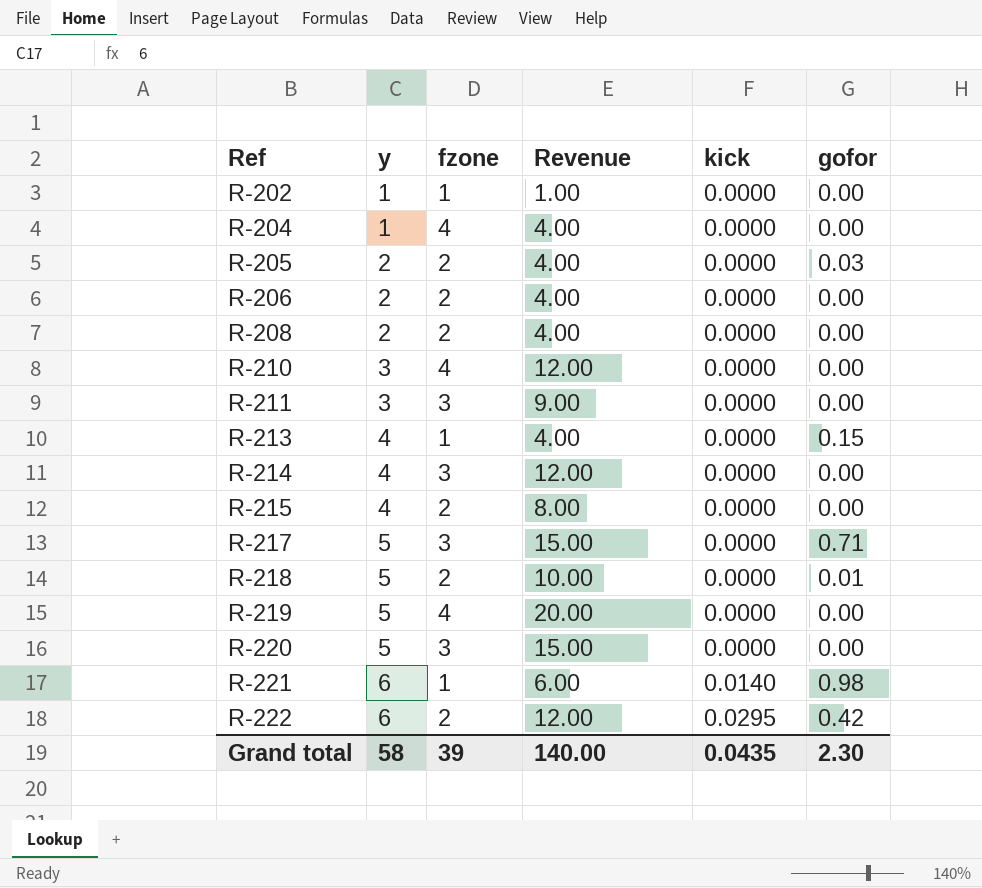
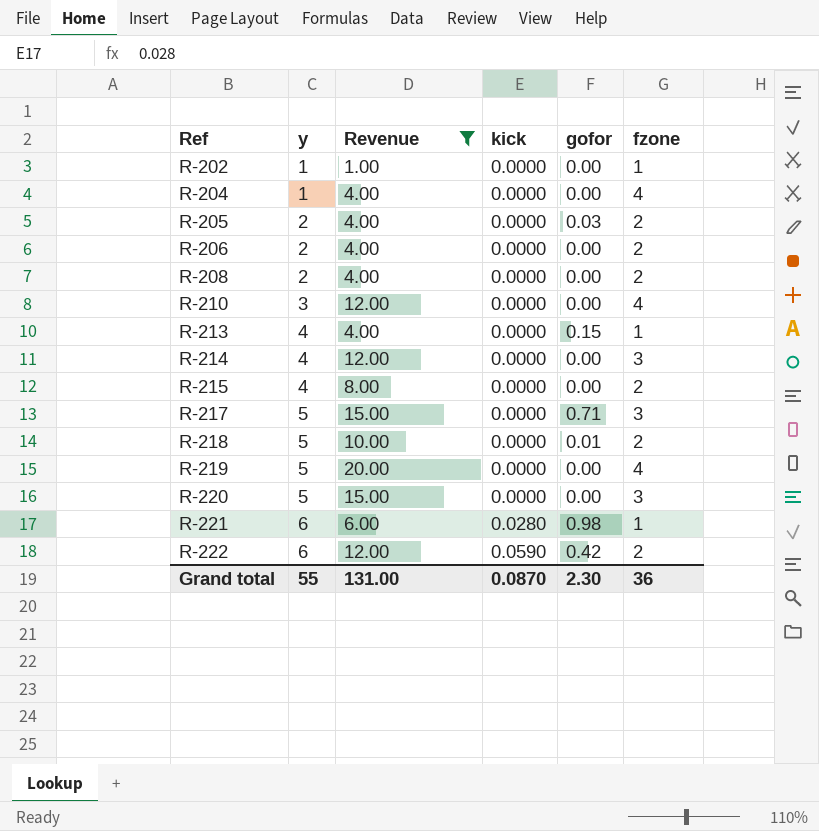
filter: none -> Revenue != 9.00
column fzone | position: 3 -> 6
R-221 | kick: 0.0140 -> 0.0280
R-222 | kick: 0.0295 -> 0.0590
Grand total | y: 58 -> 55
Grand total | Revenue: 140.00 -> 131.00
Grand total | kick: 0.0435 -> 0.0870
Grand total | fzone: 39 -> 36

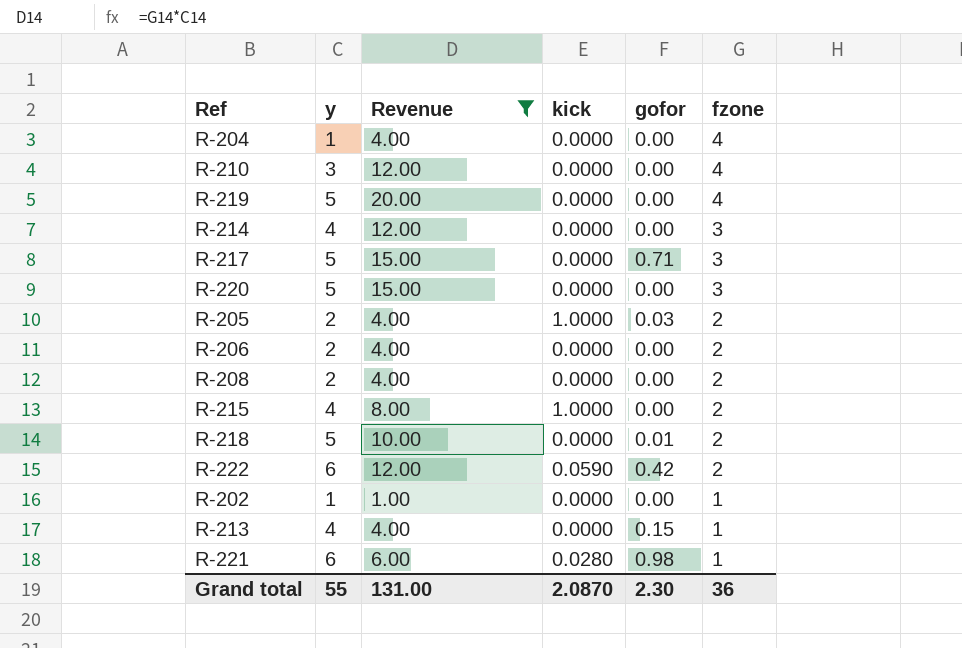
row order: Ref ascending -> fzone descending
R-205 | kick: 0.0000 -> 1.0000
R-215 | kick: 0.0000 -> 1.0000
Grand total | kick: 0.0870 -> 2.0870

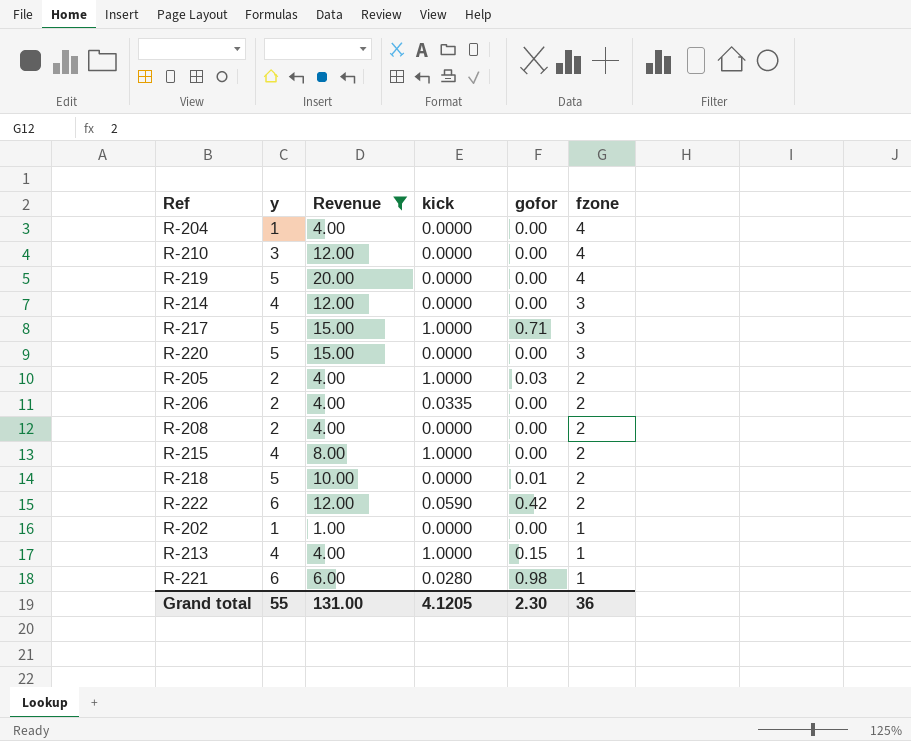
R-217 | kick: 0.0000 -> 1.0000
R-206 | kick: 0.0000 -> 0.0335
R-213 | kick: 0.0000 -> 1.0000
Grand total | kick: 2.0870 -> 4.1205

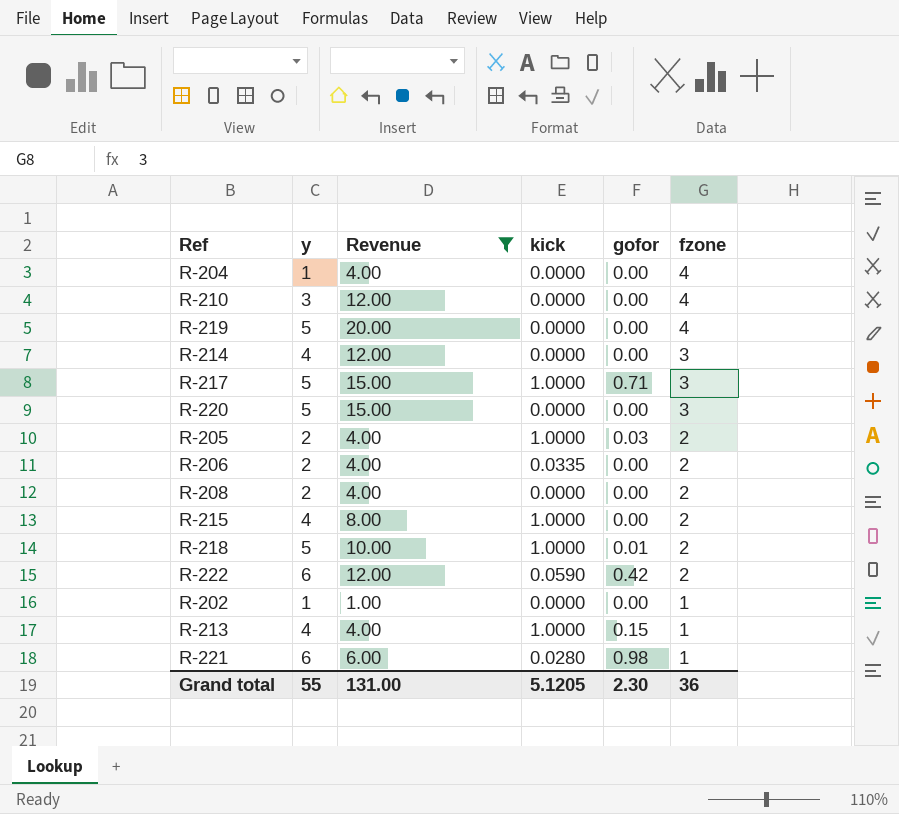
R-218 | kick: 0.0000 -> 1.0000
Grand total | kick: 4.1205 -> 5.1205

